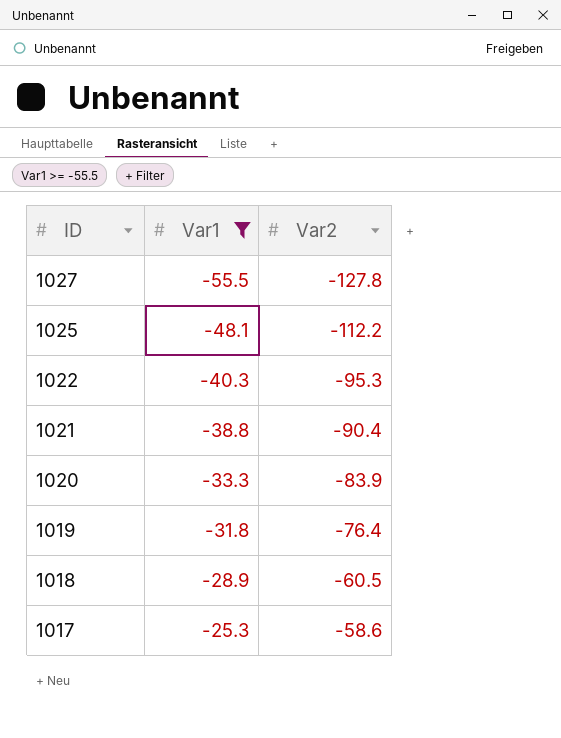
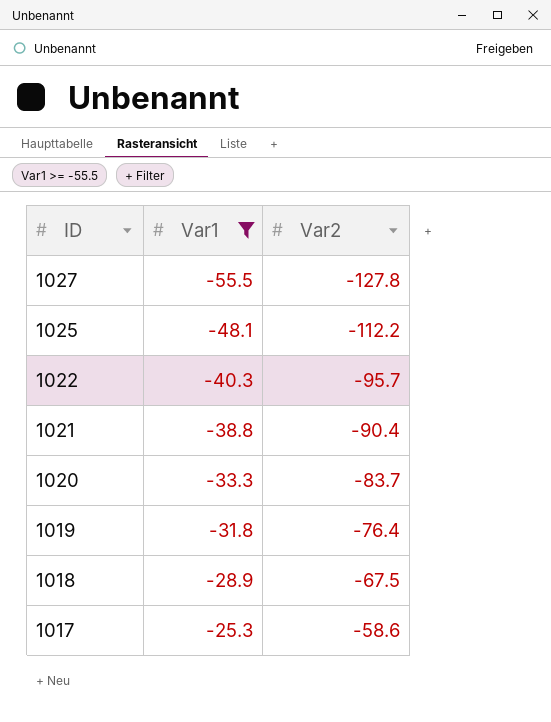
1022 | Var2: -95.3 -> -95.7
1020 | Var2: -83.9 -> -83.7
1018 | Var2: -60.5 -> -67.5

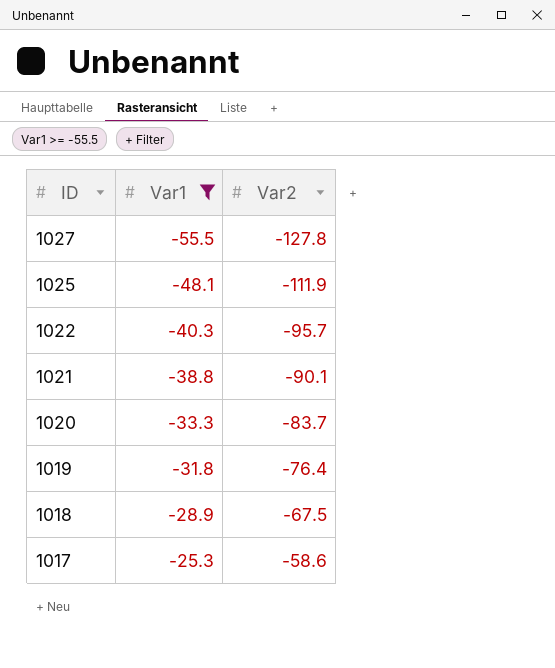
1025 | Var2: -112.2 -> -111.9
1021 | Var2: -90.4 -> -90.1

